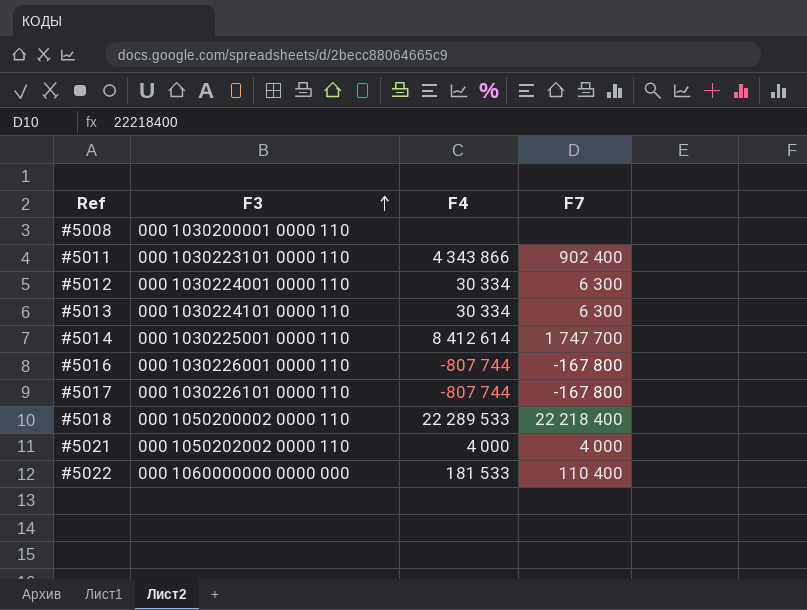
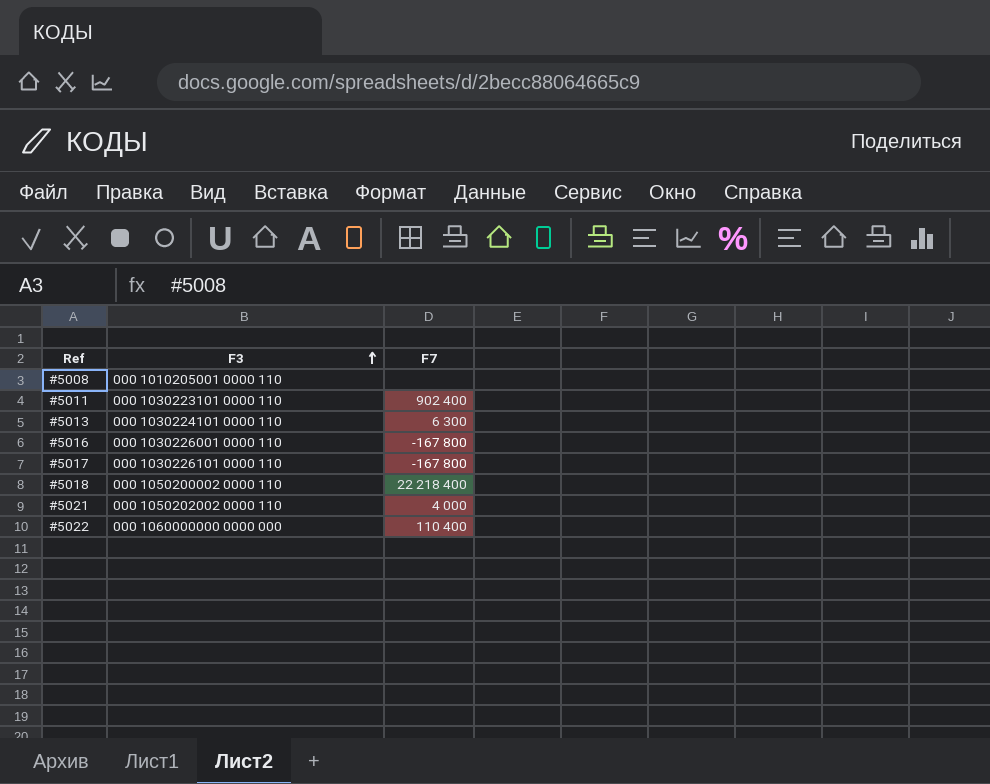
column F4 | position: 3 -> none
row #5012: 000 1030224001 0000 110 | 30 334 | 6 300 -> none
row #5014: 000 1030225001 0000 110 | 8 412 614 | 1 747 700 -> none
#5008 | F3: 000 1030200001 0000 110 -> 000 1010205001 0000 110

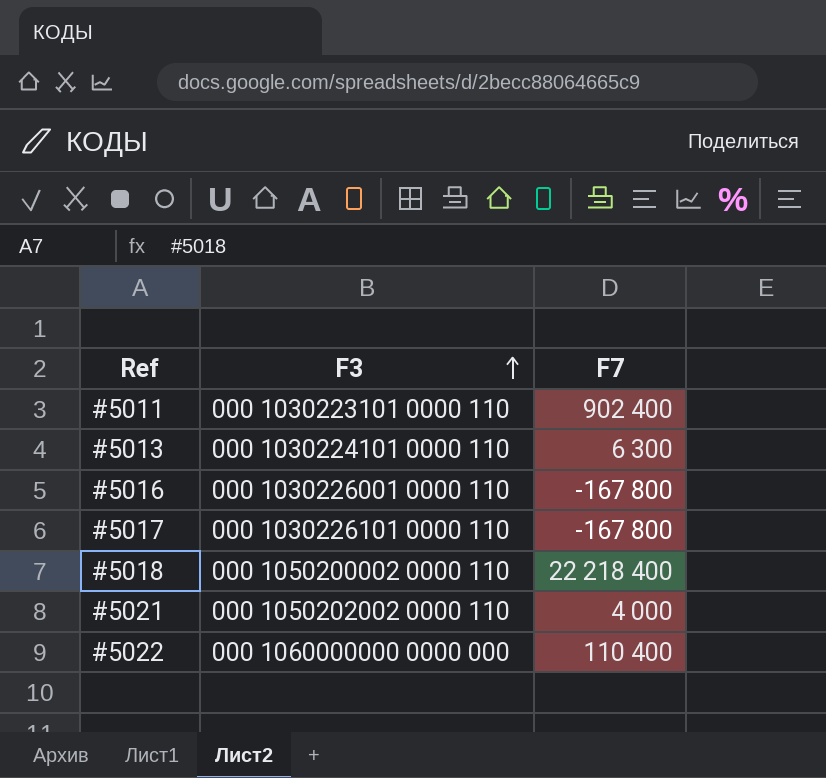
row #5008: 000 1010205001 0000 110 | none -> none

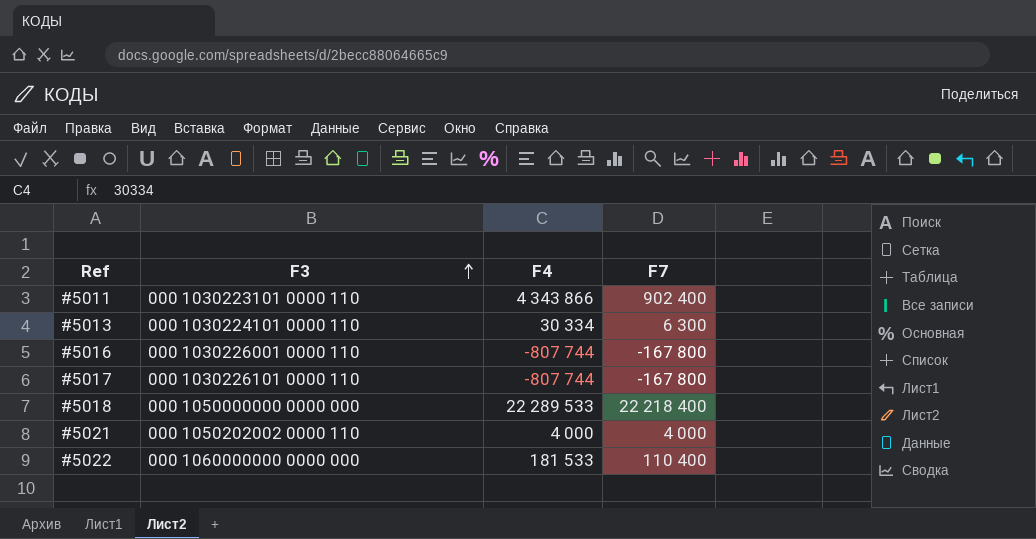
column F4 | position: none -> 3
#5018 | F3: 000 1050200002 0000 110 -> 000 1050000000 0000 000

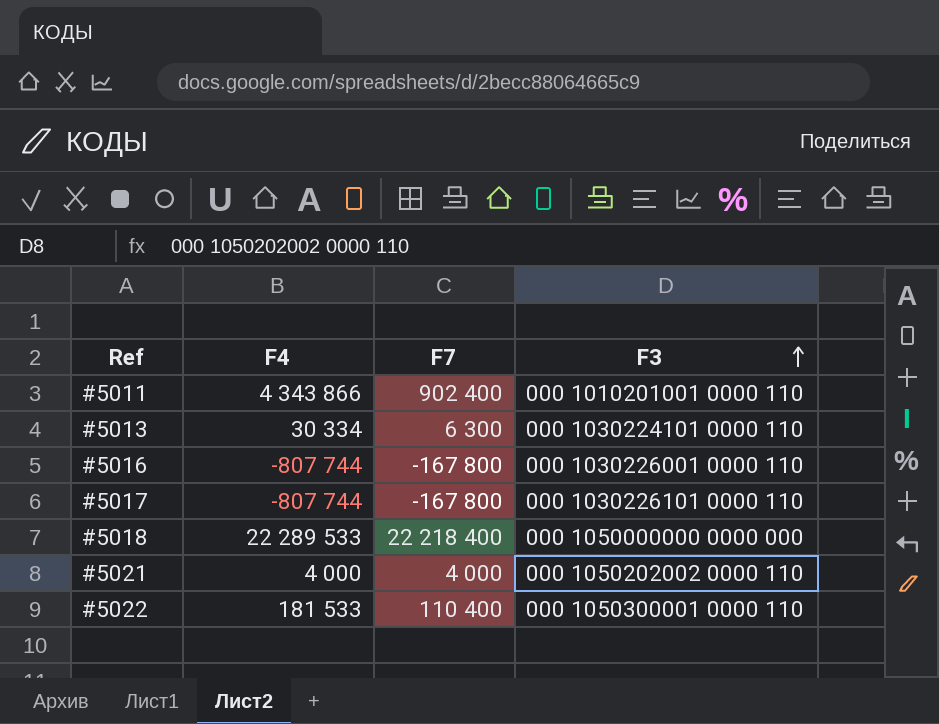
column F3 | position: 2 -> 4
#5011 | F3: 000 1030223101 0000 110 -> 000 1010201001 0000 110
#5022 | F3: 000 1060000000 0000 000 -> 000 1050300001 0000 110

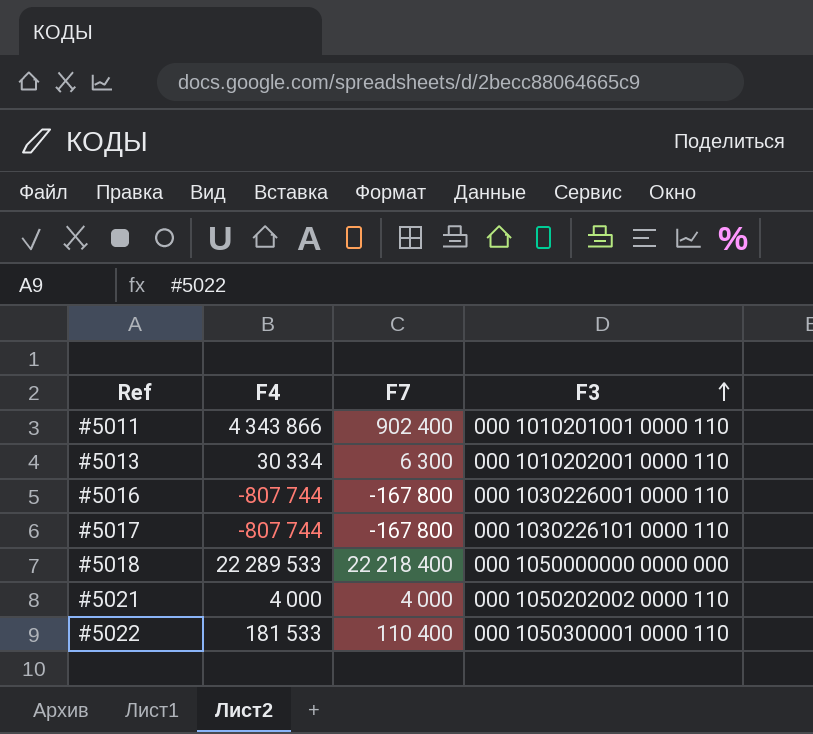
#5013 | F3: 000 1030224101 0000 110 -> 000 1010202001 0000 110

